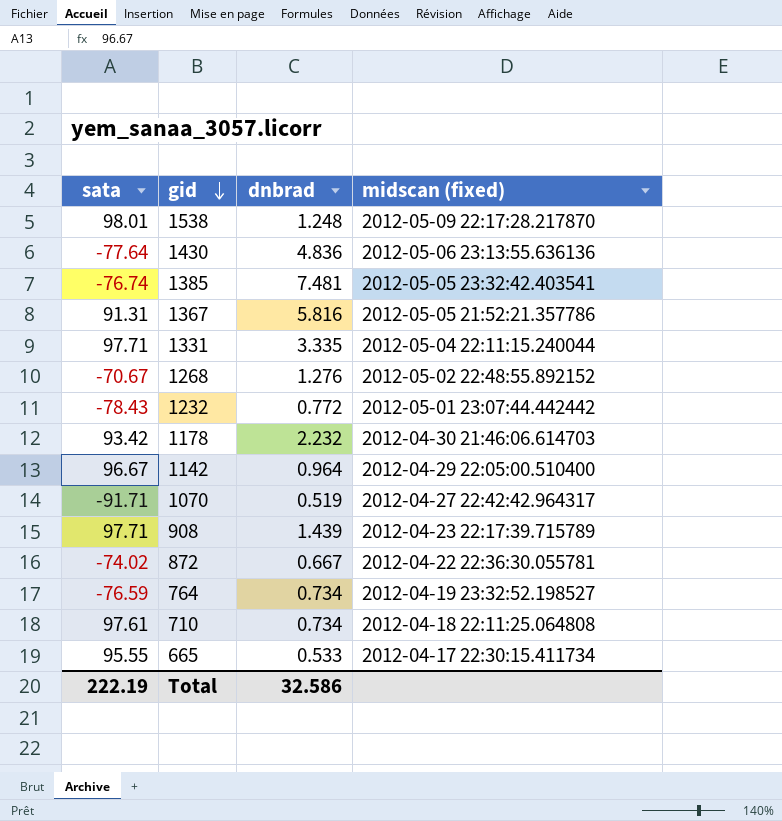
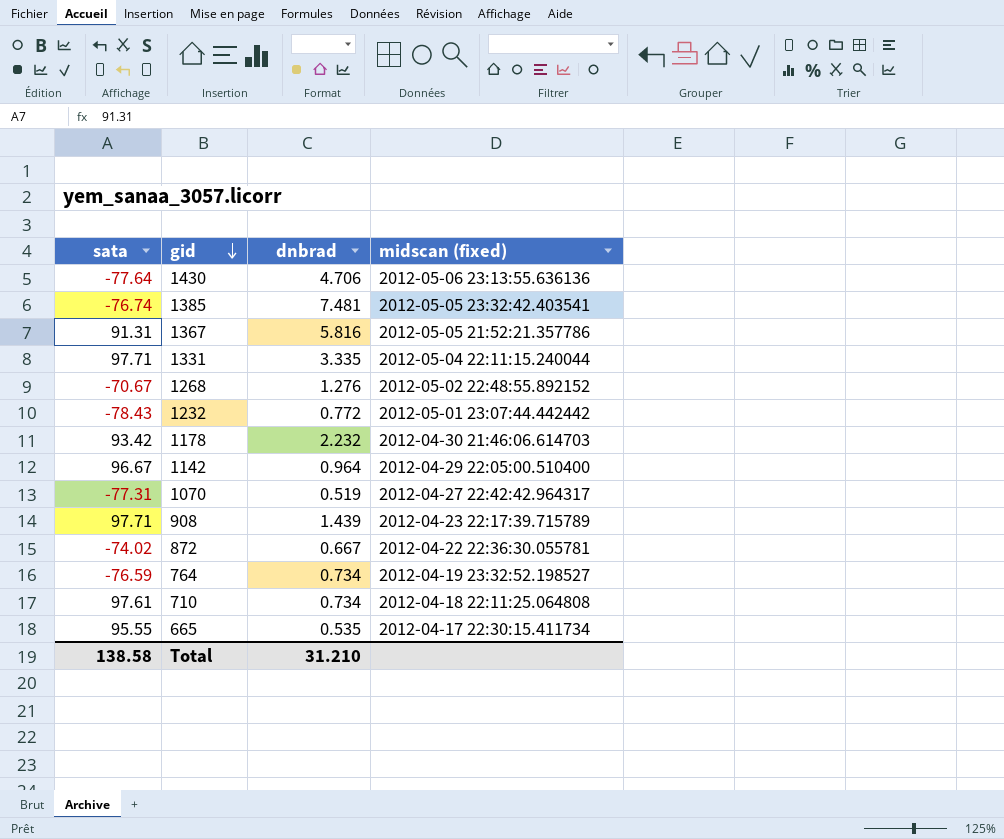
row 1538: 98.01 | 1.248 | 2012-05-09 22:17:28.217870 -> none
1430 | dnbrad: 4.836 -> 4.706
1070 | sata: -91.71 -> -77.31
665 | dnbrad: 0.533 -> 0.535
Total | sata: 222.19 -> 138.58
Total | dnbrad: 32.586 -> 31.210

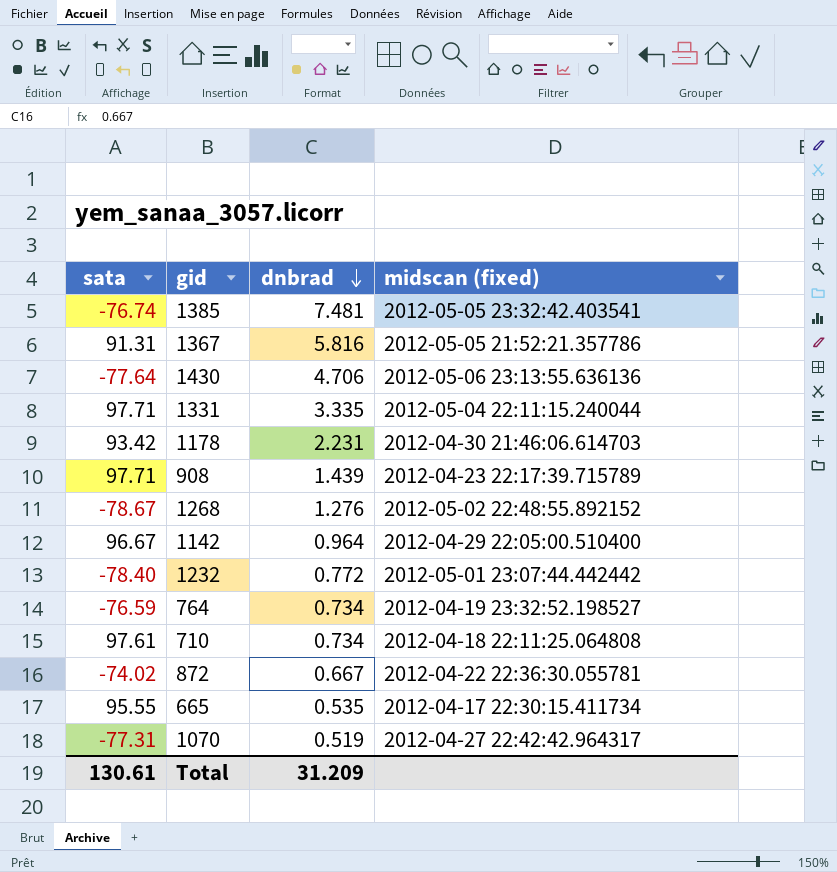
row order: gid descending -> dnbrad descending
1178 | dnbrad: 2.232 -> 2.231
1268 | sata: -70.67 -> -78.67
1232 | sata: -78.43 -> -78.40
Total | sata: 138.58 -> 130.61
Total | dnbrad: 31.210 -> 31.209

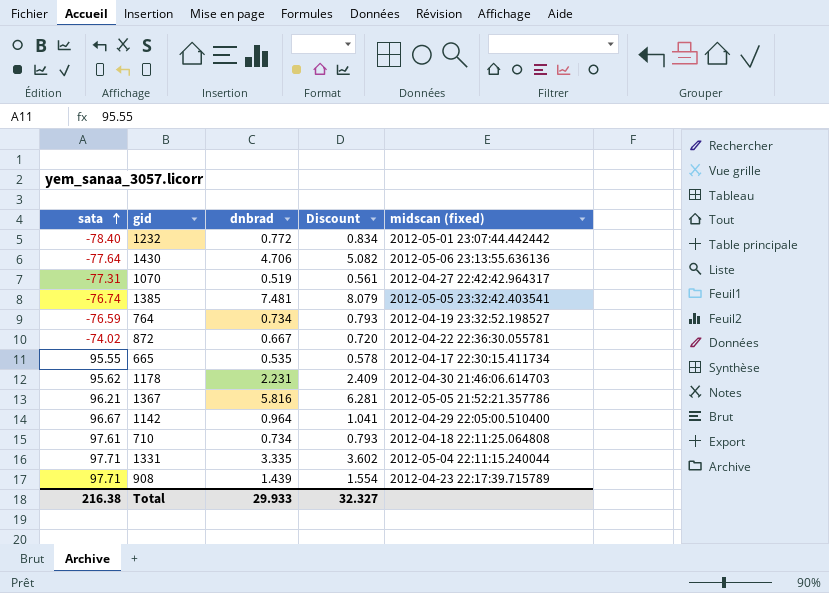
row order: dnbrad descending -> sata ascending
column Discount | formula: none -> [dnbrad] * 1.08
row 1268: -78.67 | 1.276 | 2012-05-02 22:48:55.892152 -> none
1178 | sata: 93.42 -> 95.62
1367 | sata: 91.31 -> 96.21
Total | sata: 130.61 -> 216.38
Total | dnbrad: 31.209 -> 29.933

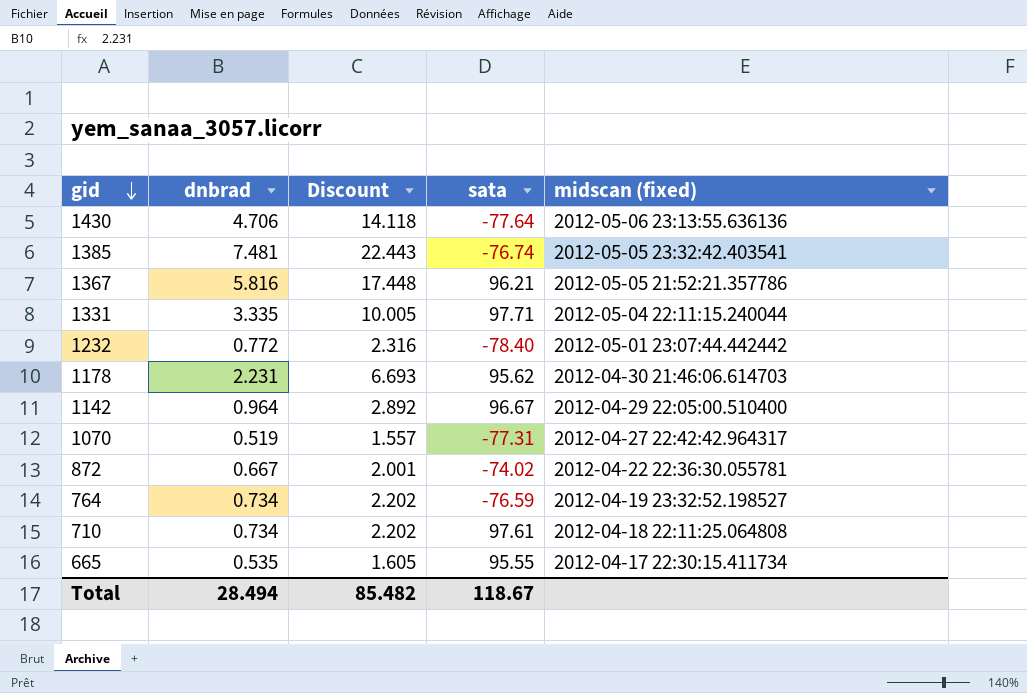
row order: sata ascending -> gid descending
column Discount | formula: [dnbrad] * 1.08 -> [dnbrad] * 3
column sata | position: 1 -> 4
row 908: 97.71 | 1.439 | 1.554 | 2012-04-23 22:17:39.715789 -> none
Total | dnbrad: 29.933 -> 28.494
Total | Discount: 32.327 -> 85.482
Total | sata: 216.38 -> 118.67

